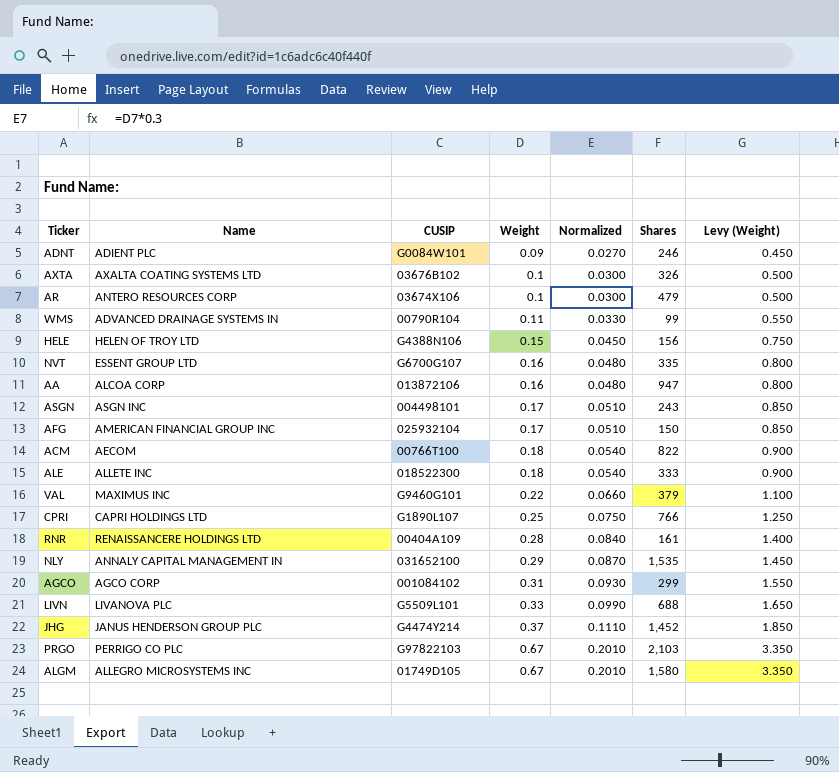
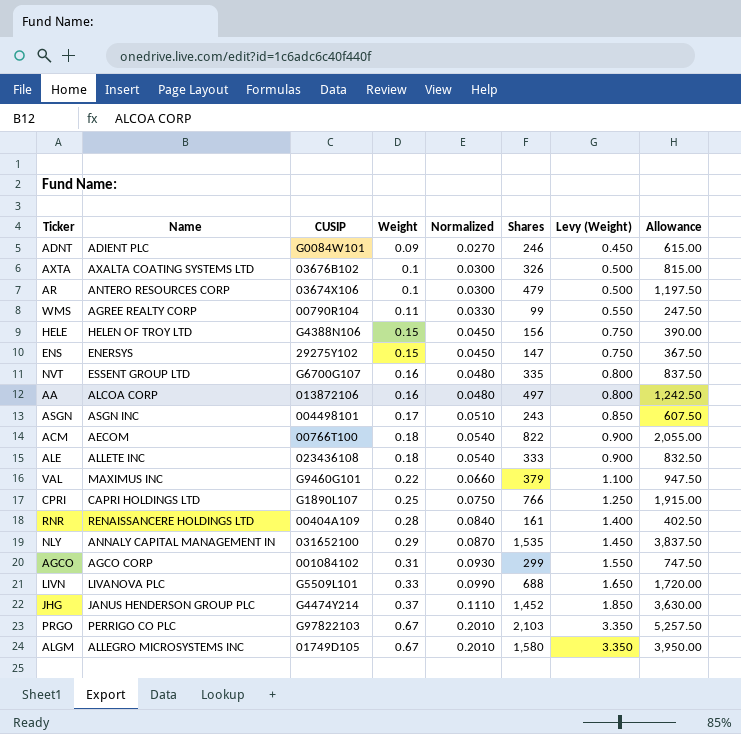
column Allowance | formula: none -> [Shares] * 2.5
row AFG: AMERICAN FINANCIAL GROUP INC | 025932104 | 0.17 | 0.0510 | 150 | 0.850 -> none
WMS | Name: ADVANCED DRAINAGE SYSTEMS IN -> AGREE REALTY CORP
row ENS: none -> ENERSYS | 29275Y102 | 0.15 | 0.0450 | 147 | 0.750 | 367.50
AA | Shares: 947 -> 497
ALE | CUSIP: 018522300 -> 023436108

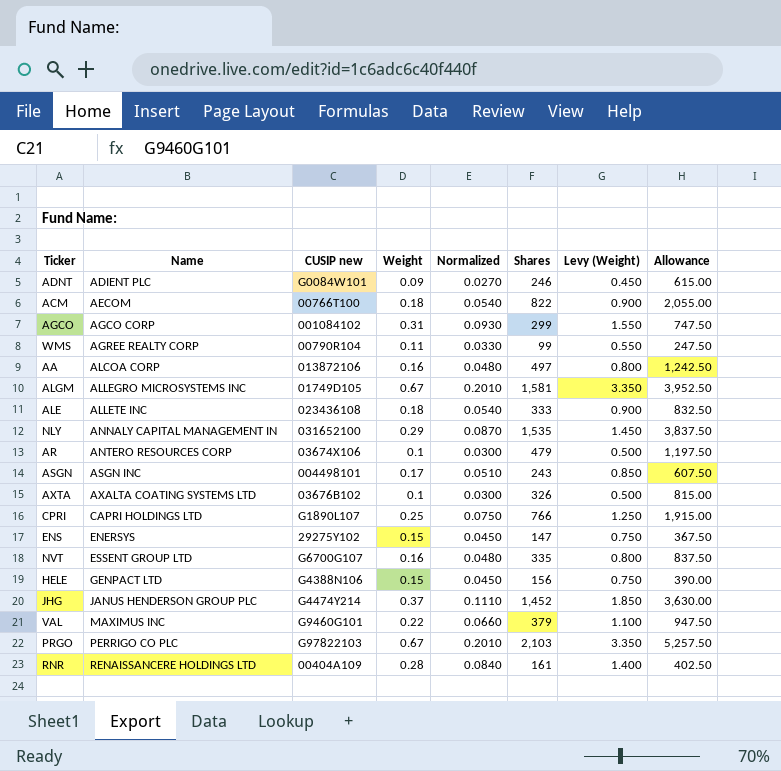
row order: Weight ascending -> Name ascending
column name: CUSIP -> CUSIP new
row LIVN: LIVANOVA PLC | G5509L101 | 0.33 | 0.0990 | 688 | 1.650 | 1,720.00 -> none
ALGM | Shares: 1,580 -> 1,581
ALGM | Allowance: 3,950.00 -> 3,952.50
HELE | Name: HELEN OF TROY LTD -> GENPACT LTD

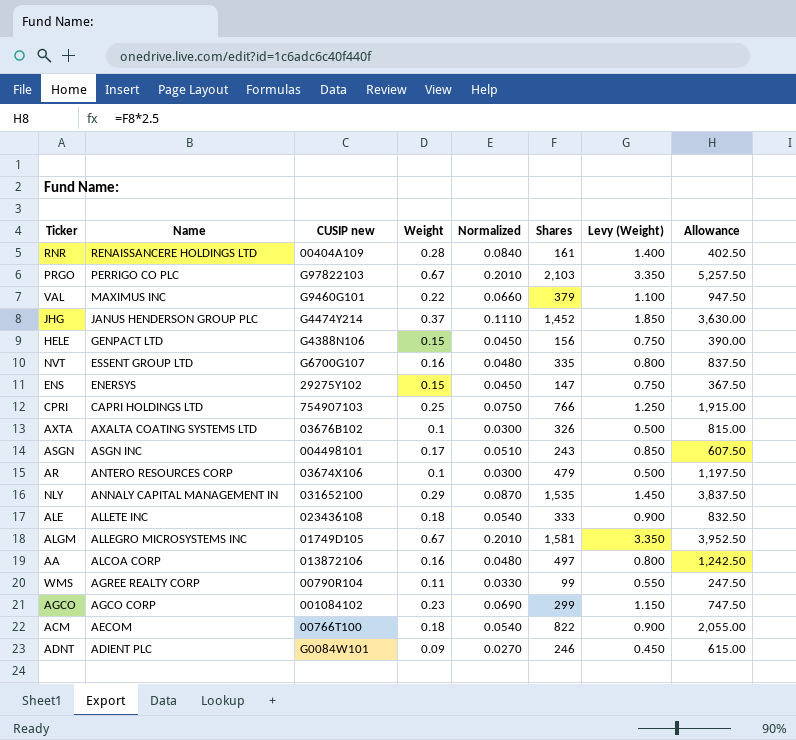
row order: Name ascending -> Name descending
CPRI | CUSIP new: G1890L107 -> 754907103
AGCO | Weight: 0.31 -> 0.23
AGCO | Normalized: 0.0930 -> 0.0690
AGCO | Levy (Weight): 1.550 -> 1.150

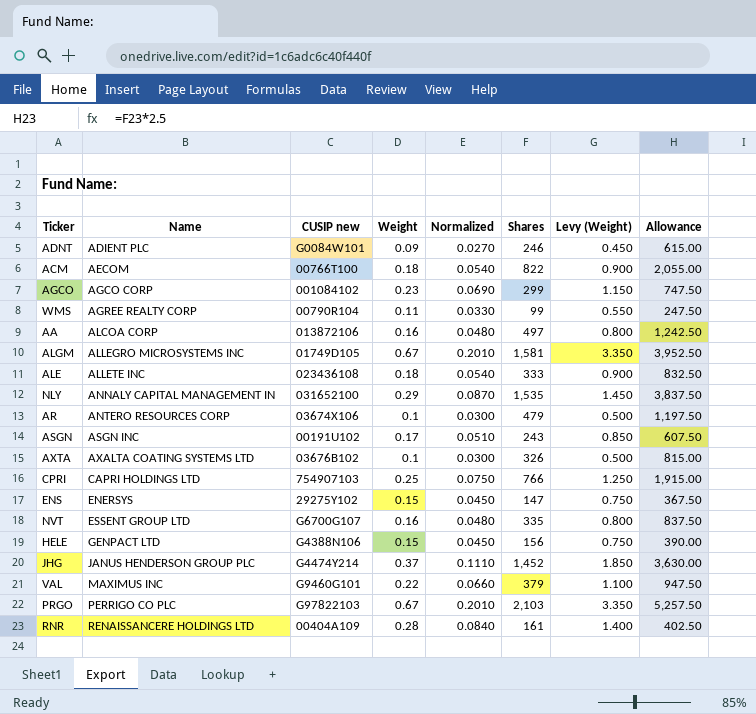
row order: Name descending -> Name ascending
ASGN | CUSIP new: 004498101 -> 00191U102

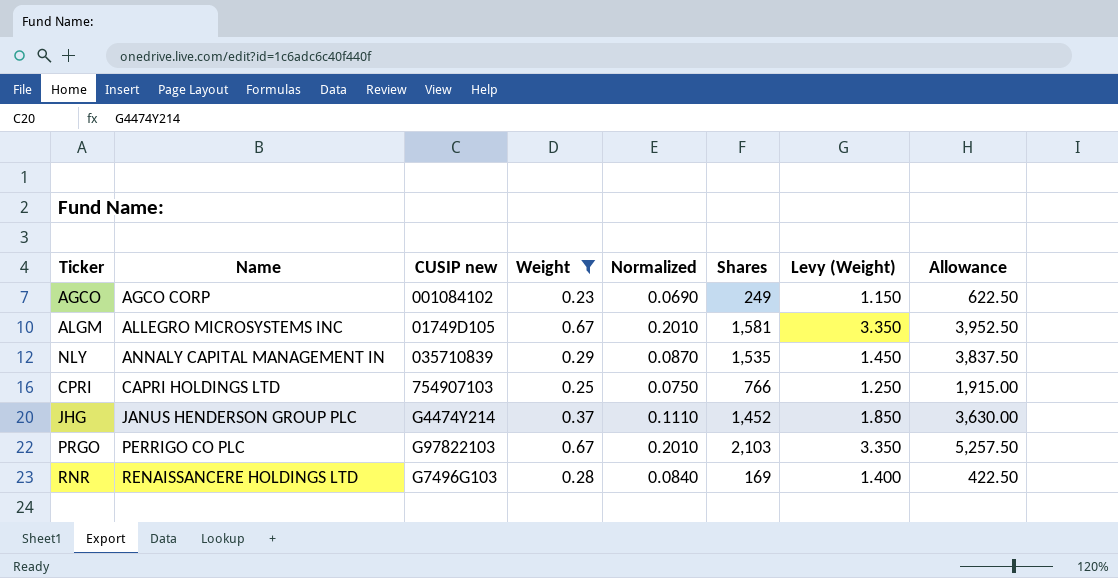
filter: none -> Weight >= 0.23
AGCO | Shares: 299 -> 249
AGCO | Allowance: 747.50 -> 622.50
NLY | CUSIP new: 031652100 -> 035710839
RNR | CUSIP new: 00404A109 -> G7496G103
RNR | Shares: 161 -> 169
RNR | Allowance: 402.50 -> 422.50

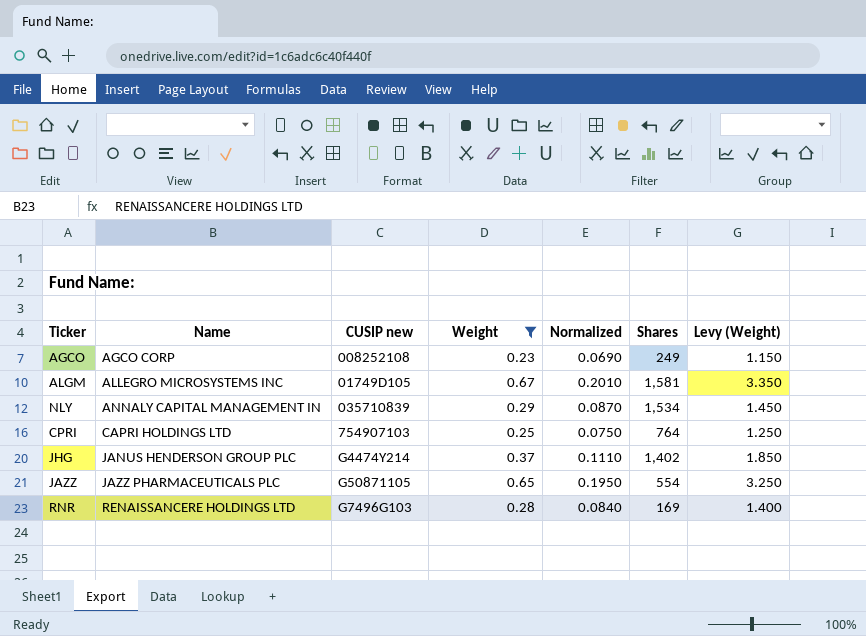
column Allowance | formula: [Shares] * 2.5 -> none
row PRGO: PERRIGO CO PLC | G97822103 | 0.67 | 0.2010 | 2,103 | 3.350 | 5,257.50 -> none
AGCO | CUSIP new: 001084102 -> 008252108
NLY | Shares: 1,535 -> 1,534
CPRI | Shares: 766 -> 764
JHG | Shares: 1,452 -> 1,402
row JAZZ: none -> JAZZ PHARMACEUTICALS PLC | G50871105 | 0.65 | 0.1950 | 554 | 3.250

